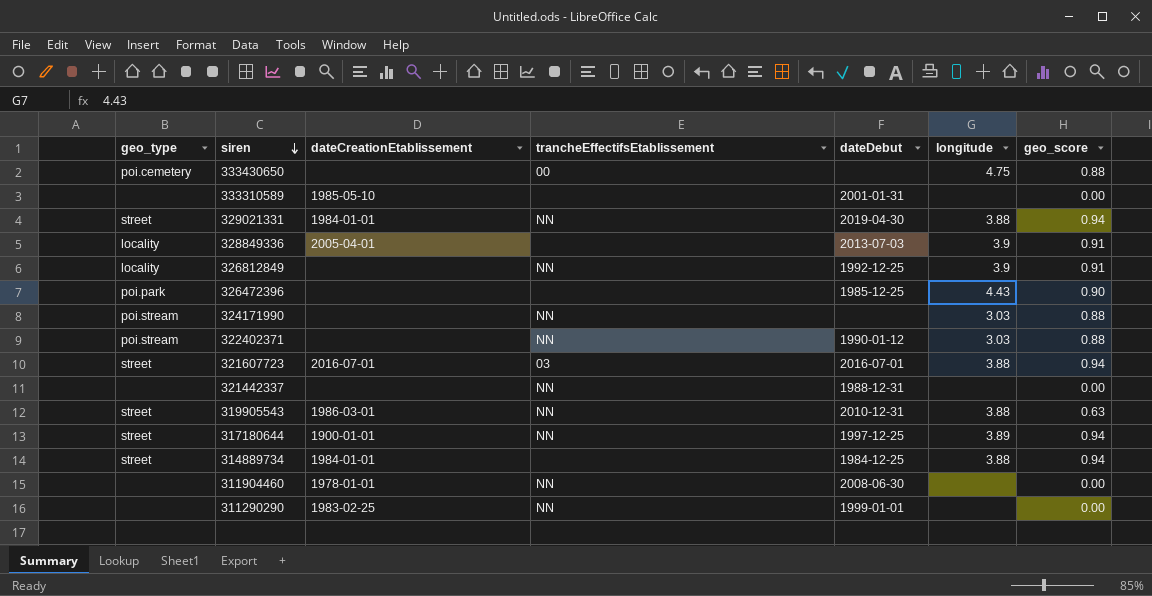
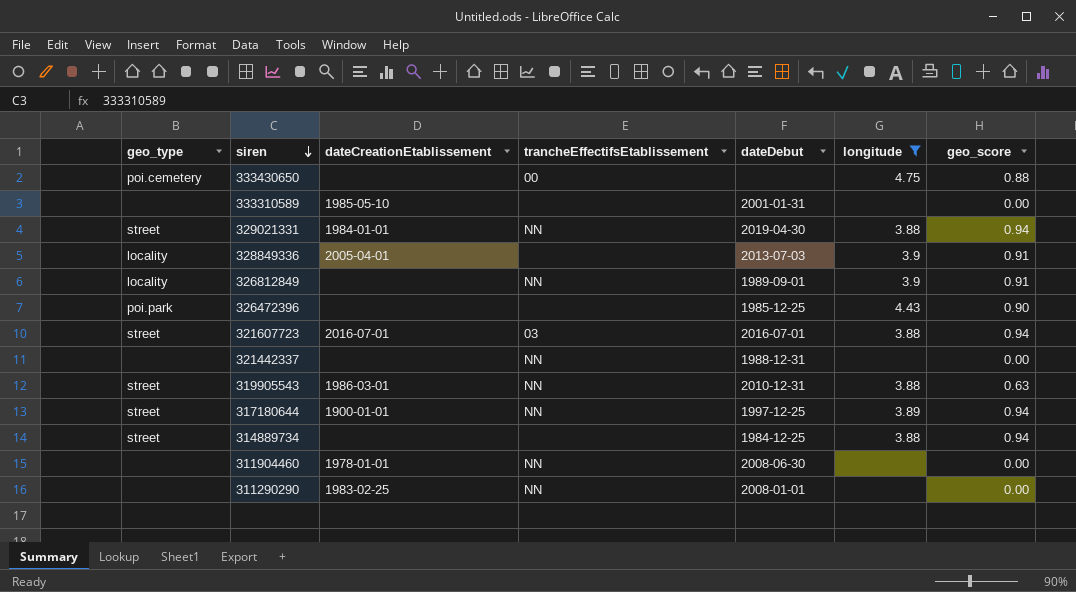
filter: none -> longitude != 3.03
326812849 | dateDebut: 1992-12-25 -> 1989-09-01
314889734 | dateCreationEtablissement: 1984-01-01 -> none
311290290 | dateDebut: 1999-01-01 -> 2008-01-01

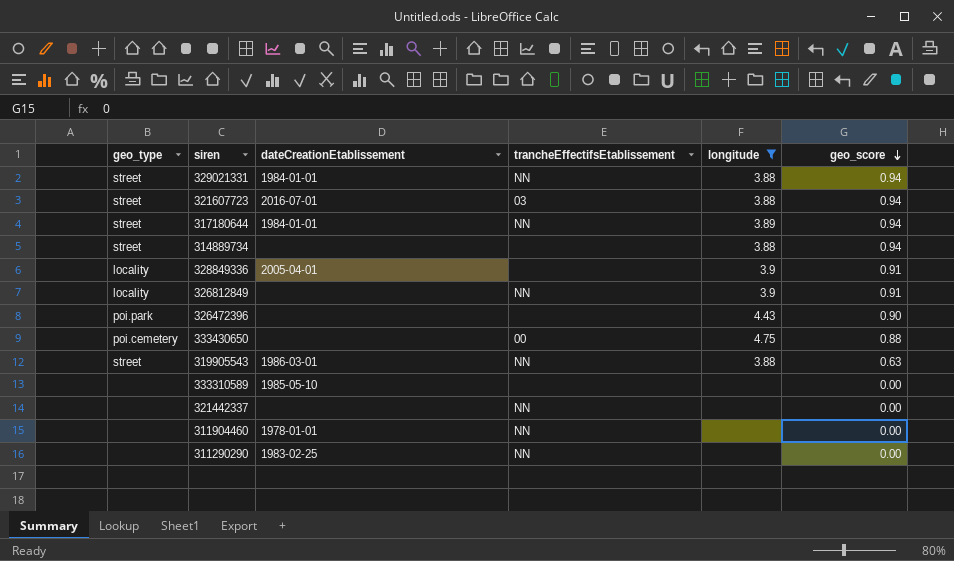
row order: siren descending -> geo_score descending
column dateDebut | position: 5 -> none
317180644 | dateCreationEtablissement: 1900-01-01 -> 1984-01-01

